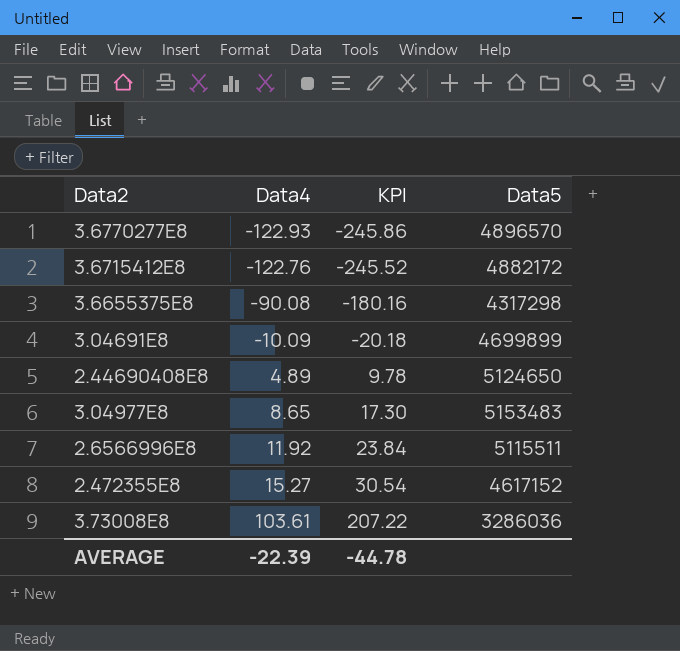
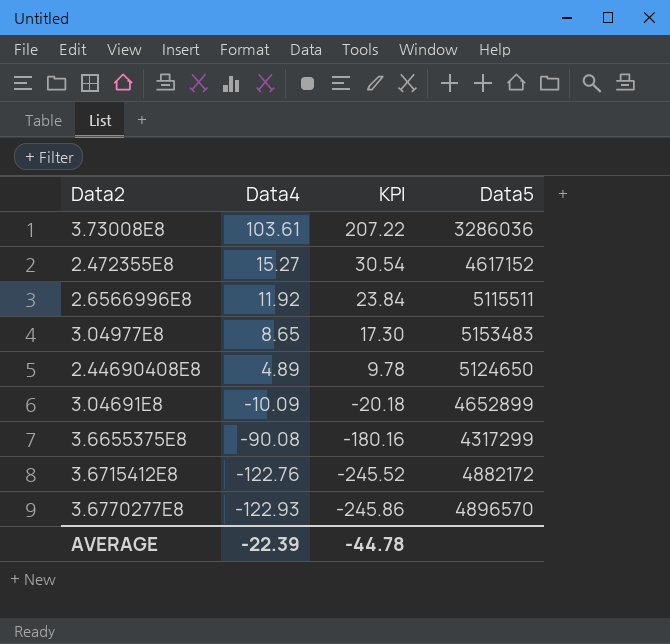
row order: Data4 ascending -> Data4 descending
3.04691E8 | Data5: 4699899 -> 4652899
3.6655375E8 | Data5: 4317298 -> 4317299

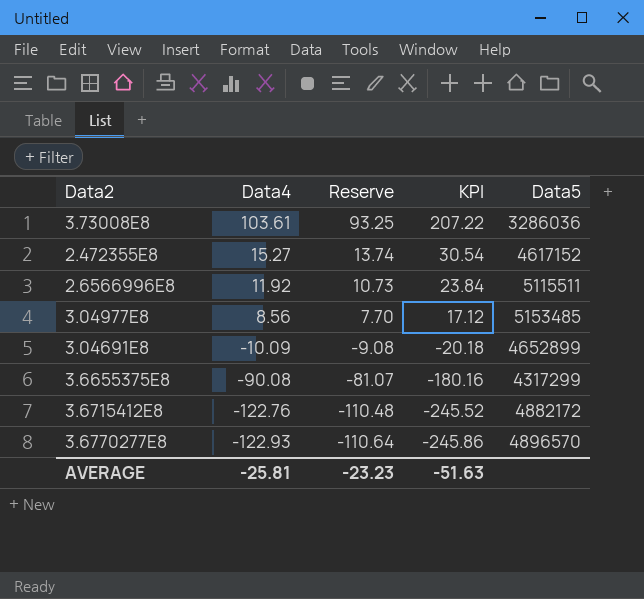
column Reserve | formula: none -> [Data4] * 0.9
row 2.44690408E8: 4.89 | 9.78 | 5124650 -> none
3.04977E8 | Data4: 8.65 -> 8.56
3.04977E8 | KPI: 17.30 -> 17.12
3.04977E8 | Data5: 5153483 -> 5153485
AVERAGE | Data4: -22.39 -> -25.81
AVERAGE | KPI: -44.78 -> -51.63

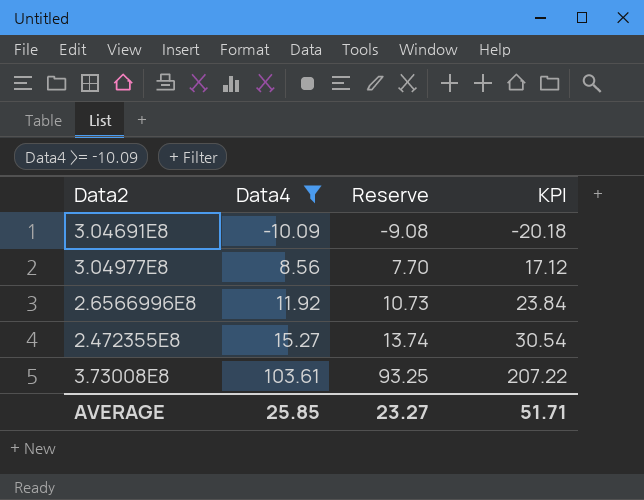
filter: none -> Data4 >= -10.09
row order: Data4 descending -> Data4 ascending
column Data5 | position: 5 -> none
AVERAGE | Data4: -25.81 -> 25.85
AVERAGE | Reserve: -23.23 -> 23.27
AVERAGE | KPI: -51.63 -> 51.71

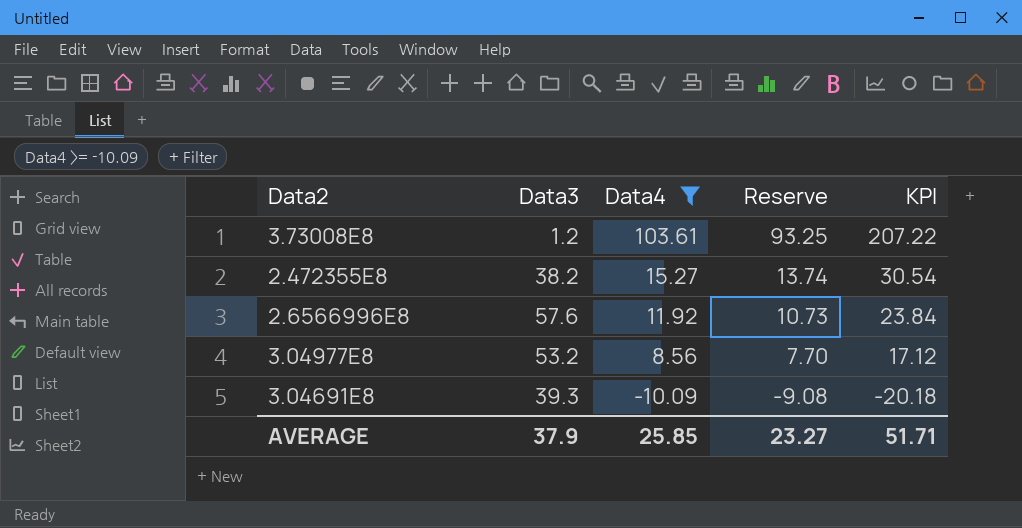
row order: Data4 ascending -> Data4 descending
column Data3 | position: none -> 2

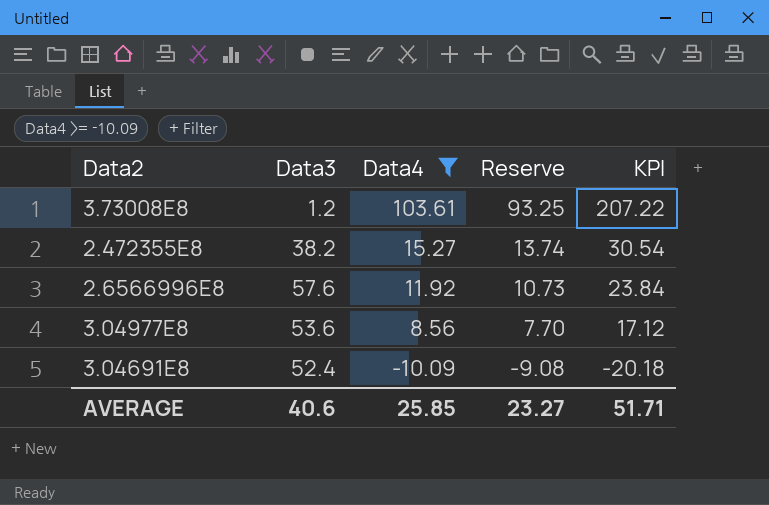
3.04977E8 | Data3: 53.2 -> 53.6
3.04691E8 | Data3: 39.3 -> 52.4
AVERAGE | Data3: 37.9 -> 40.6

